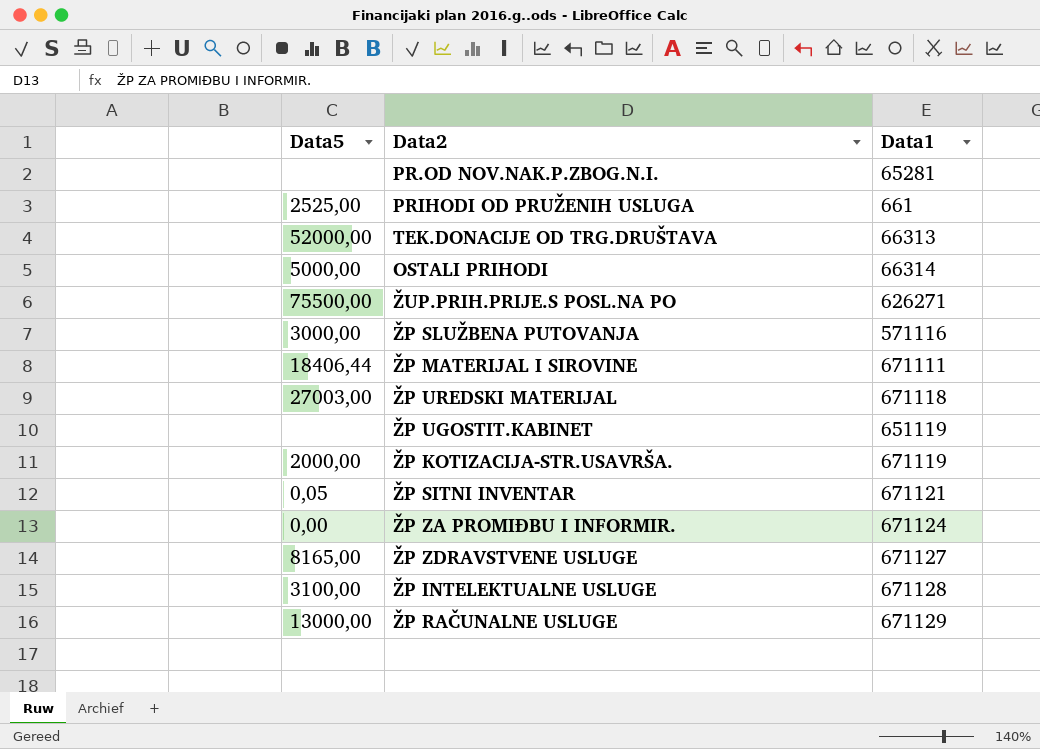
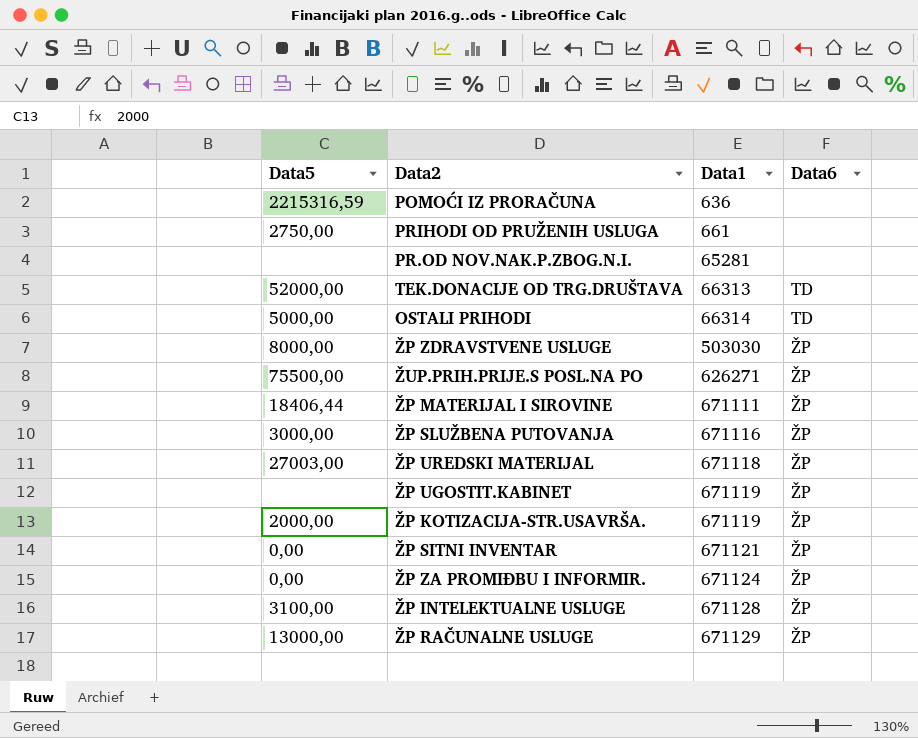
row order: none -> Data1 ascending
column Data6 | position: none -> 4
row POMOĆI IZ PRORAČUNA: none -> 2215316,59 | 636 | none
PRIHODI OD PRUŽENIH USLUGA | Data5: 2525,00 -> 2750,00
ŽP ZDRAVSTVENE USLUGE | Data5: 8165,00 -> 8000,00
ŽP ZDRAVSTVENE USLUGE | Data1: 671127 -> 503030
ŽP SLUŽBENA PUTOVANJA | Data1: 571116 -> 671116
ŽP UGOSTIT.KABINET | Data1: 651119 -> 671119
ŽP SITNI INVENTAR | Data5: 0,05 -> 0,00

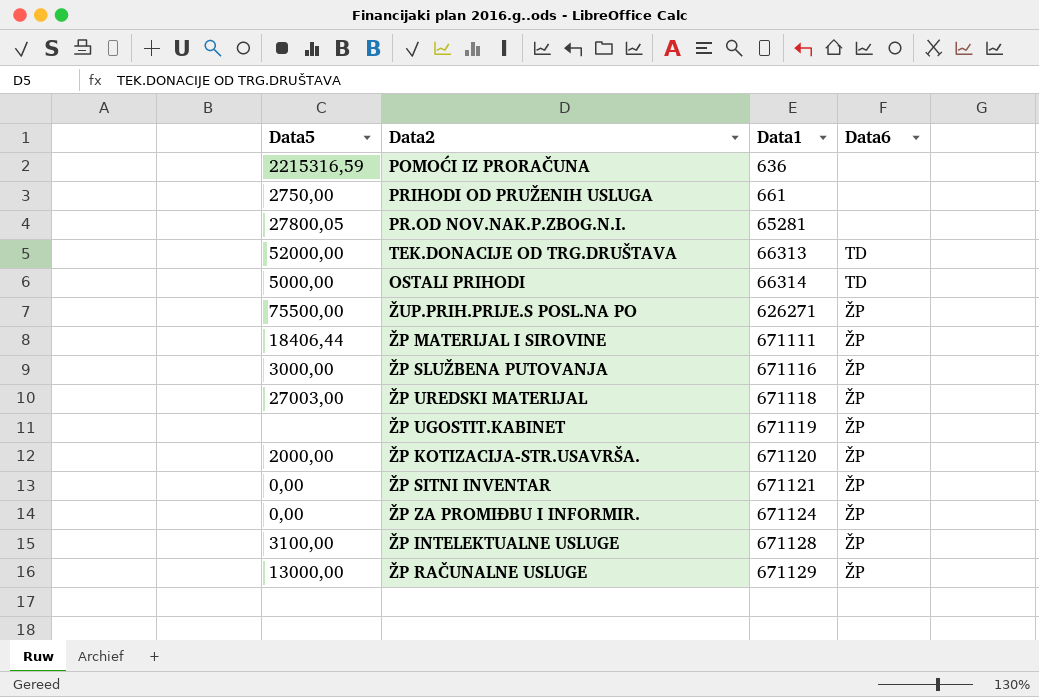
row ŽP ZDRAVSTVENE USLUGE: 8000,00 | 503030 | ŽP -> none
PR.OD NOV.NAK.P.ZBOG.N.I. | Data5: none -> 27800,05
ŽP KOTIZACIJA-STR.USAVRŠA. | Data1: 671119 -> 671120

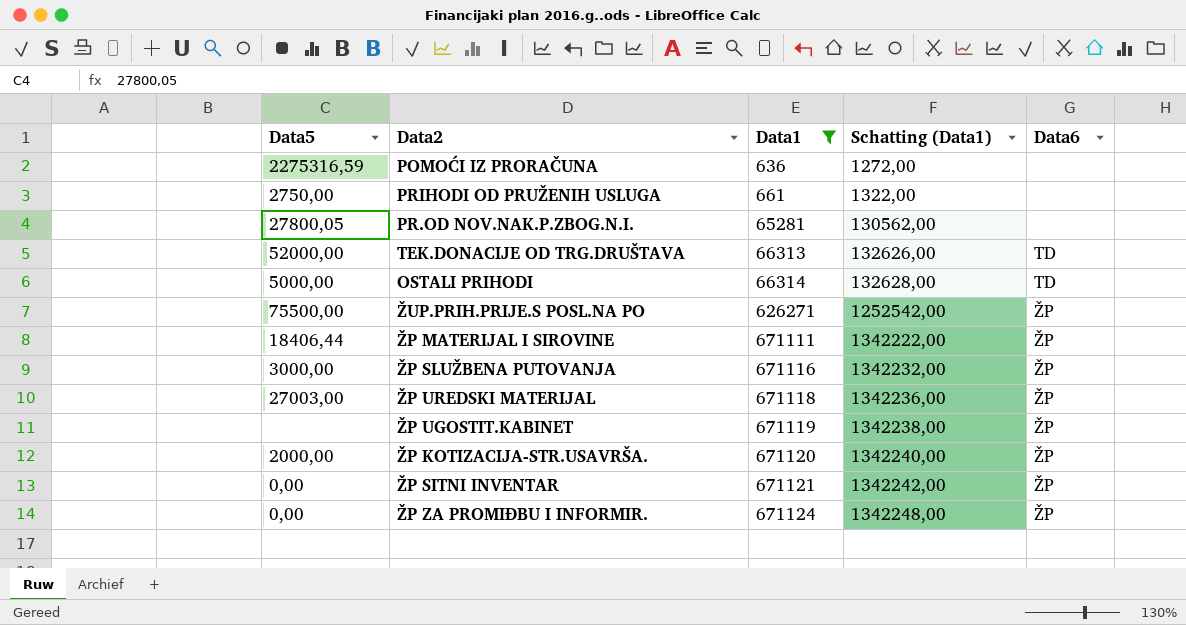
filter: none -> Data1 <= 671124
column Schatting (Data1) | formula: none -> [Data1] * 2
POMOĆI IZ PRORAČUNA | Data5: 2215316,59 -> 2275316,59

